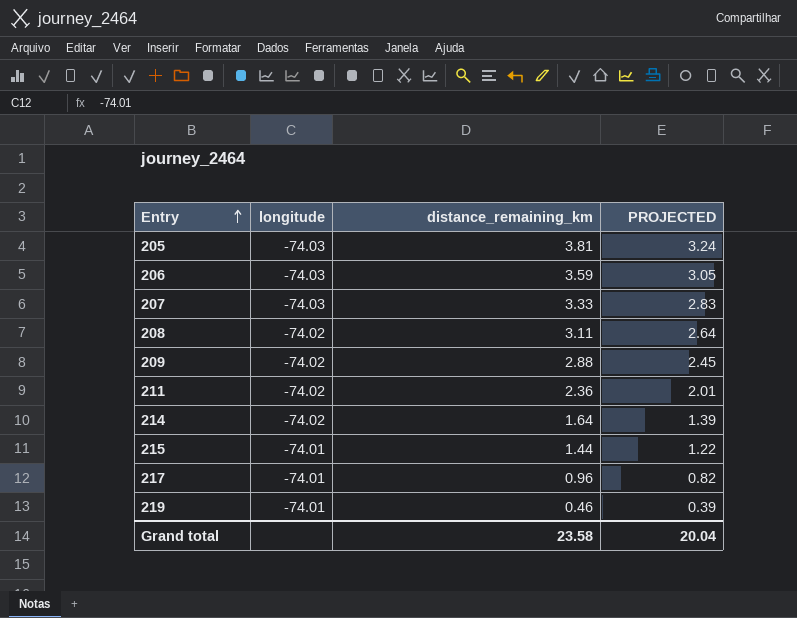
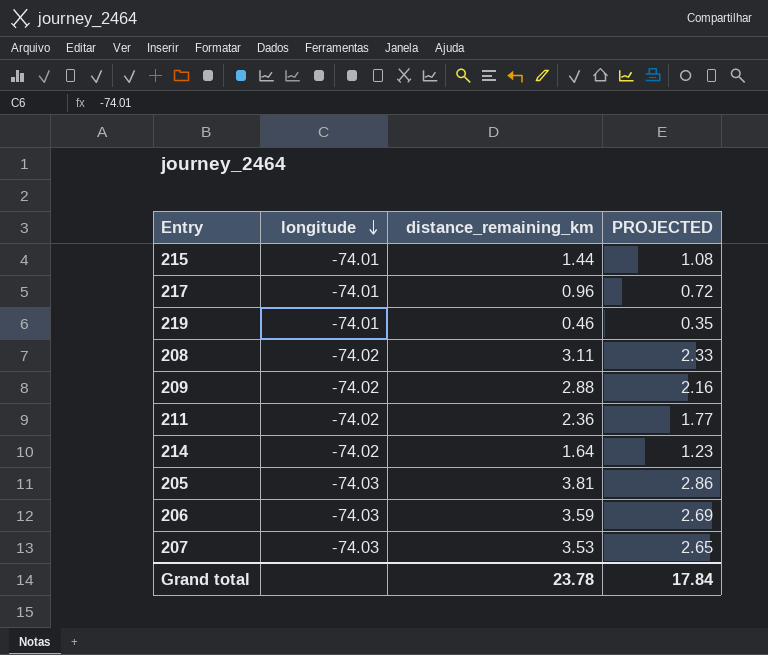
row order: Entry ascending -> longitude descending
column PROJECTED | formula: [distance_remaining_km] * 0.85 -> [distance_remaining_km] * 0.75
207 | distance_remaining_km: 3.33 -> 3.53
Grand total | distance_remaining_km: 23.58 -> 23.78
Grand total | PROJECTED: 20.04 -> 17.84

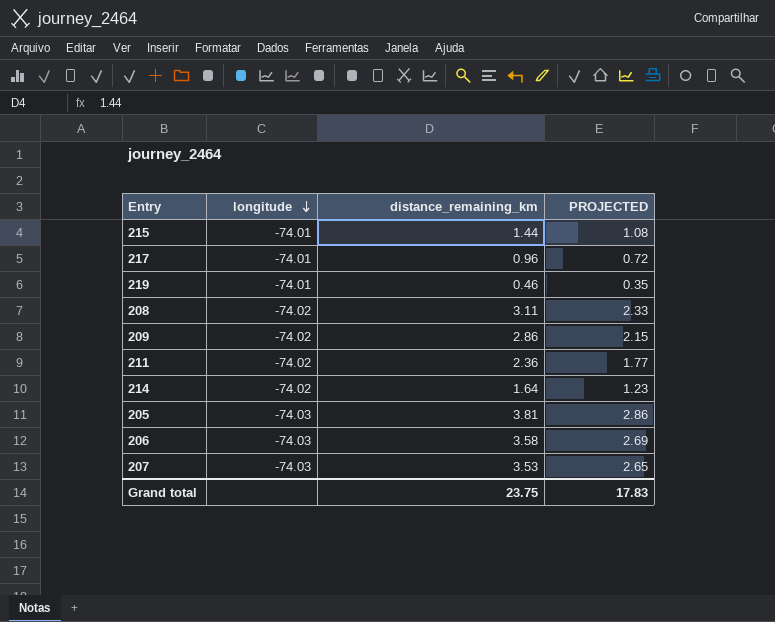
209 | distance_remaining_km: 2.88 -> 2.86
209 | PROJECTED: 2.16 -> 2.15
206 | distance_remaining_km: 3.59 -> 3.58
Grand total | distance_remaining_km: 23.78 -> 23.75
Grand total | PROJECTED: 17.84 -> 17.83

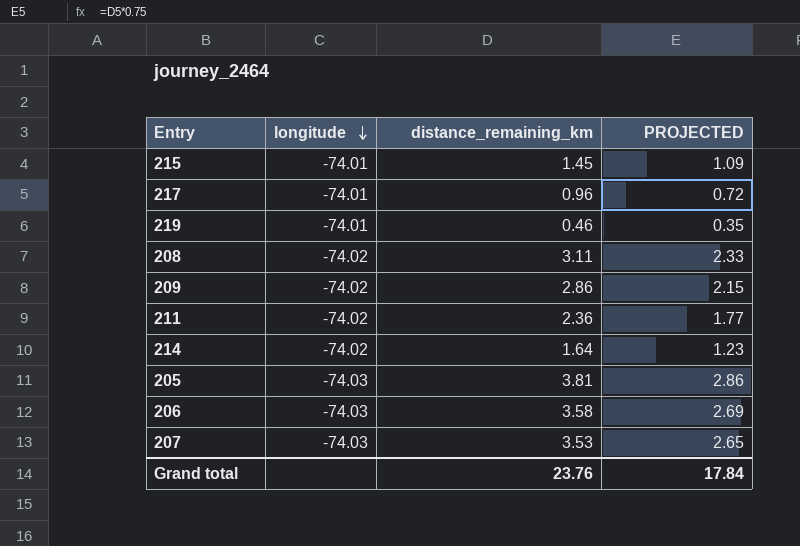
215 | distance_remaining_km: 1.44 -> 1.45
215 | PROJECTED: 1.08 -> 1.09
Grand total | distance_remaining_km: 23.75 -> 23.76
Grand total | PROJECTED: 17.83 -> 17.84

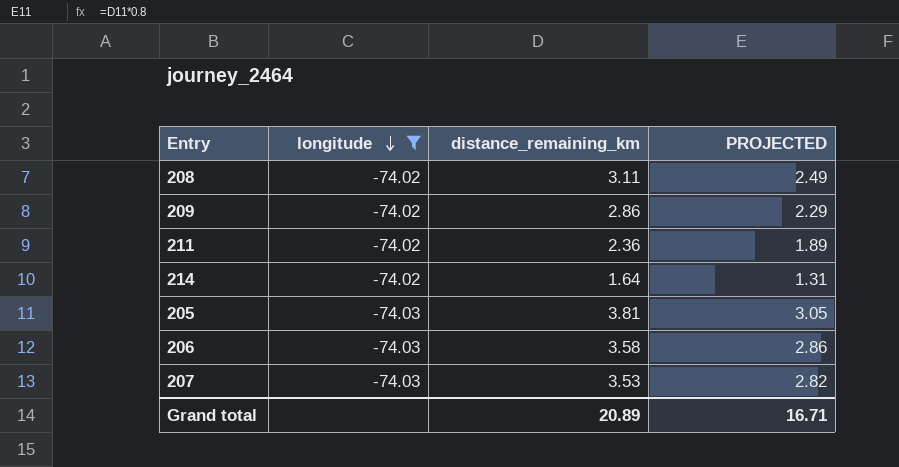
filter: none -> longitude != -74.01
column PROJECTED | formula: [distance_remaining_km] * 0.75 -> [distance_remaining_km] * 0.8
Grand total | distance_remaining_km: 23.76 -> 20.89
Grand total | PROJECTED: 17.84 -> 16.71

